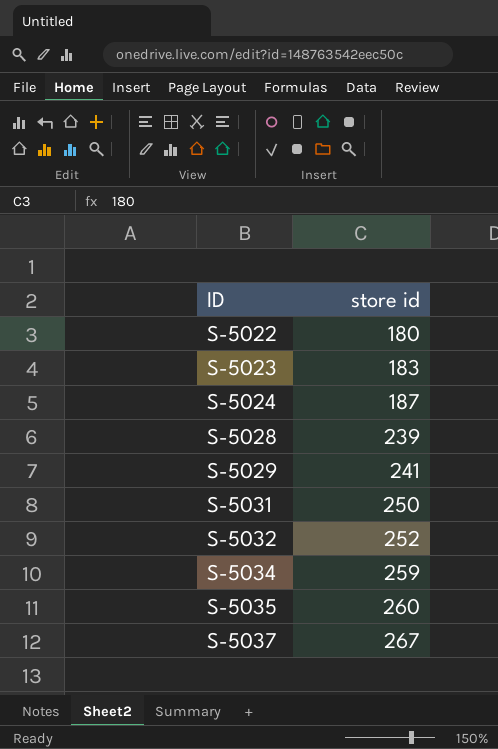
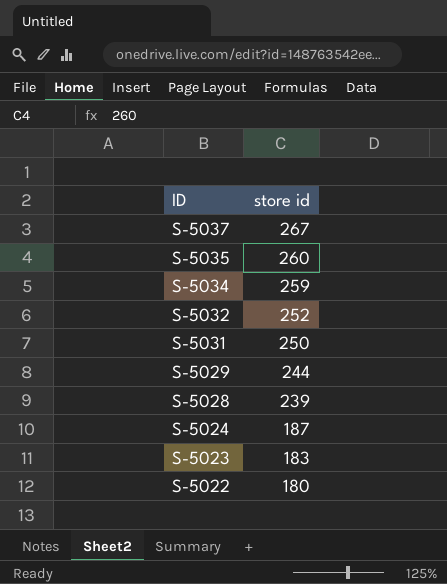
row order: ID ascending -> ID descending
S-5029 | store id: 241 -> 244

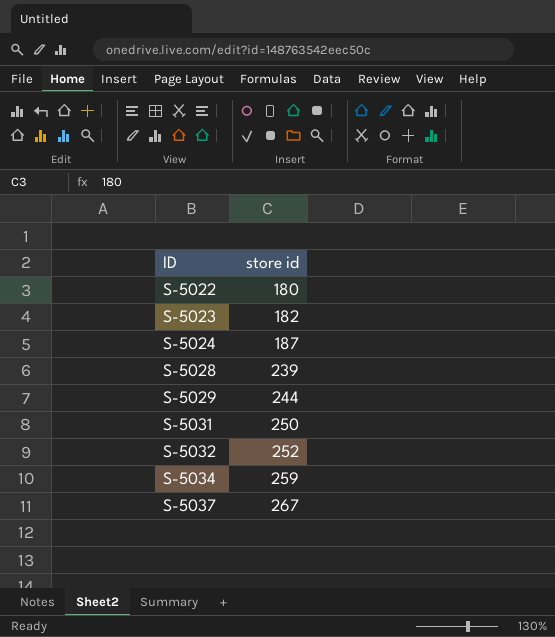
row order: ID descending -> ID ascending
row S-5035: 260 -> none
S-5023 | store id: 183 -> 182

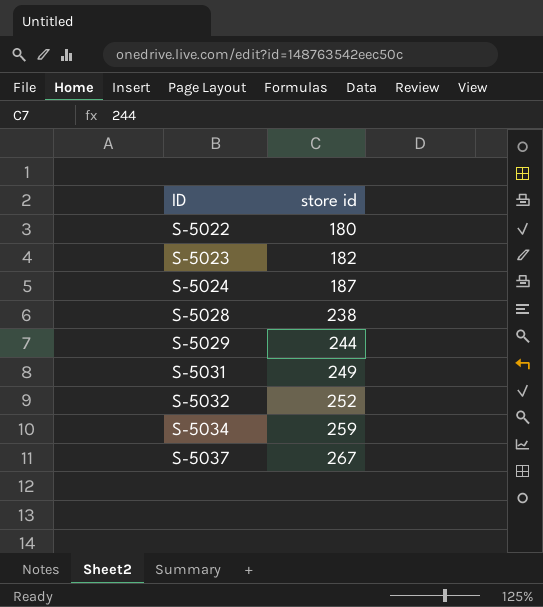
S-5028 | store id: 239 -> 238
S-5031 | store id: 250 -> 249

